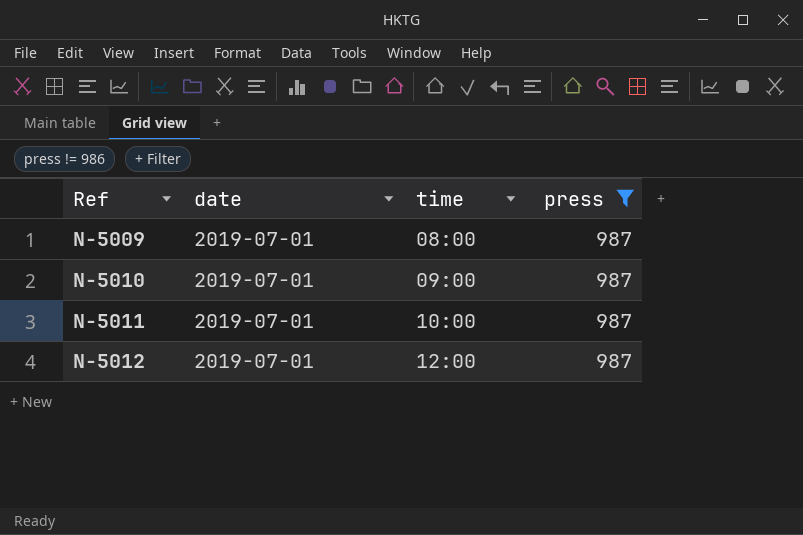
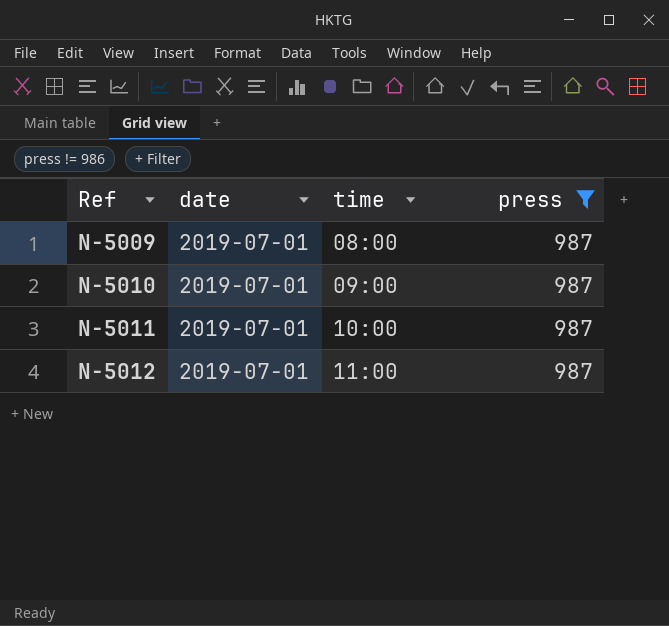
N-5012 | time: 12:00 -> 11:00

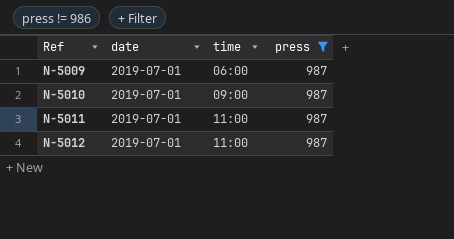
N-5009 | time: 08:00 -> 06:00
N-5011 | time: 10:00 -> 11:00

